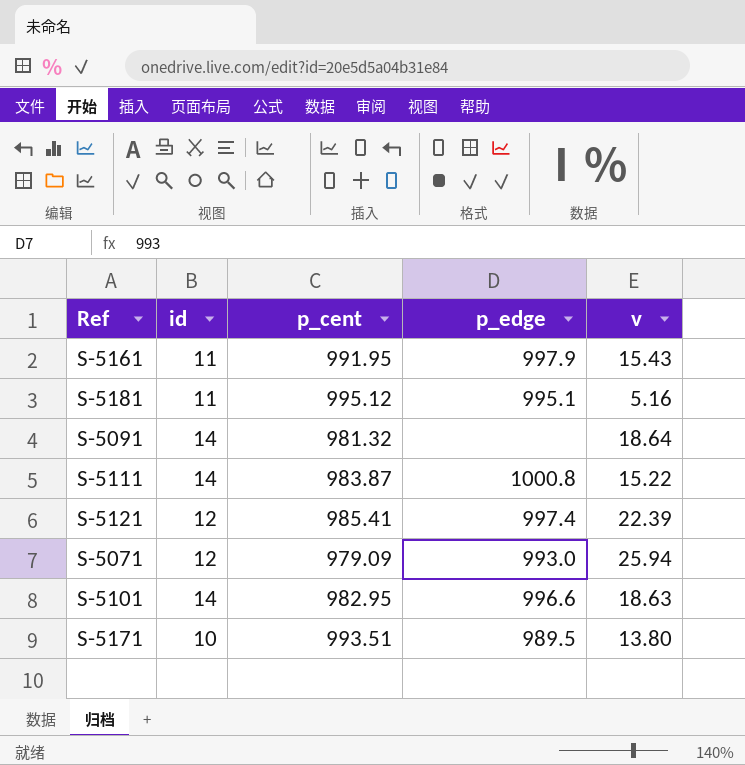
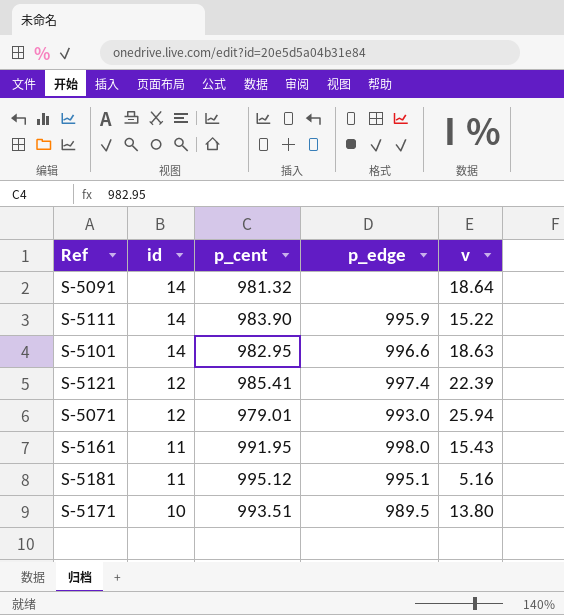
row order: none -> id descending
S-5111 | p_cent: 983.87 -> 983.90
S-5111 | p_edge: 1000.8 -> 995.9
S-5071 | p_cent: 979.09 -> 979.01
S-5161 | p_edge: 997.9 -> 998.0

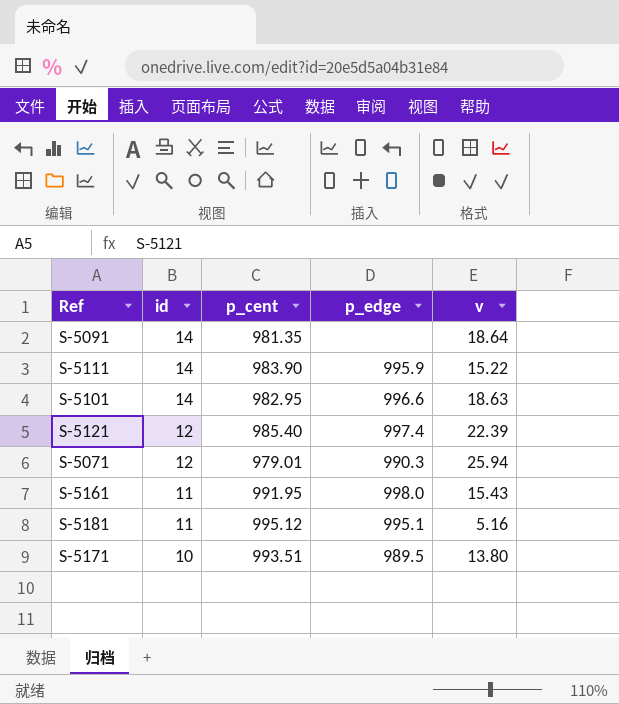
S-5091 | p_cent: 981.32 -> 981.35
S-5121 | p_cent: 985.41 -> 985.40
S-5071 | p_edge: 993.0 -> 990.3

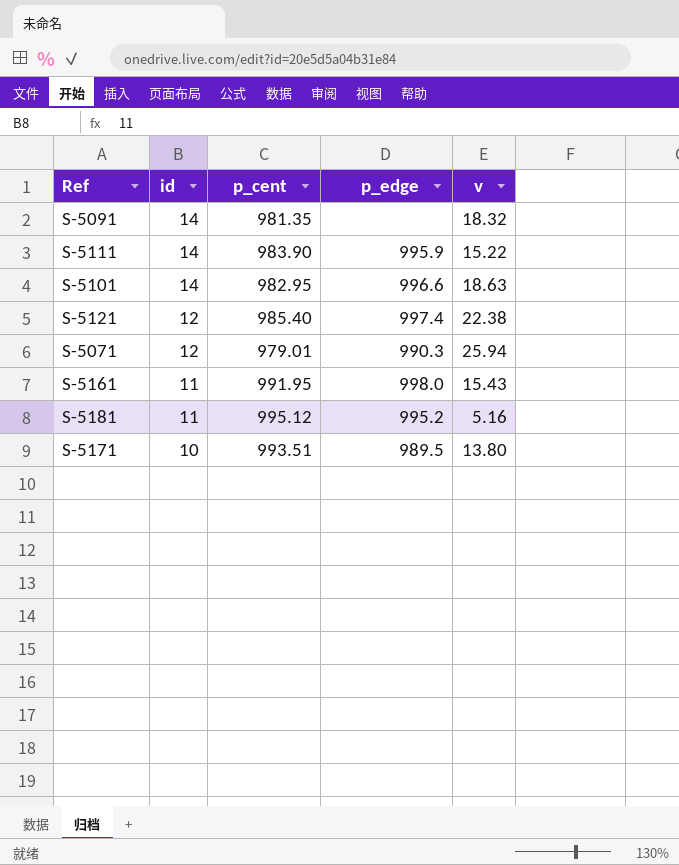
S-5091 | v: 18.64 -> 18.32
S-5121 | v: 22.39 -> 22.38
S-5181 | p_edge: 995.1 -> 995.2

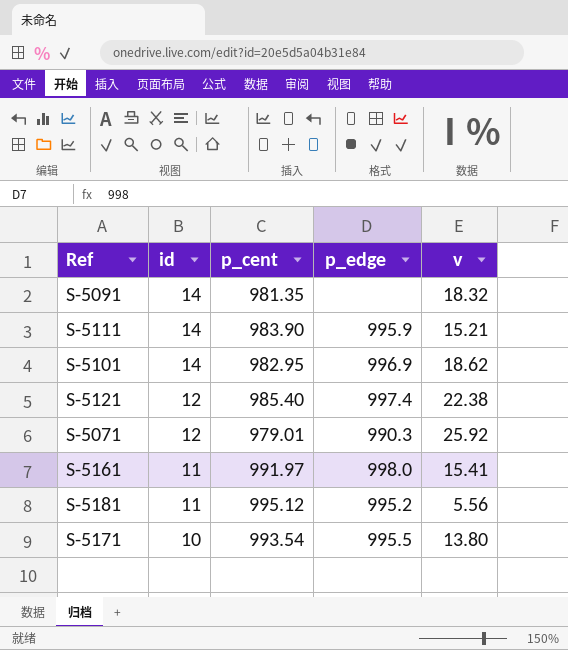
S-5111 | v: 15.22 -> 15.21
S-5101 | p_edge: 996.6 -> 996.9
S-5101 | v: 18.63 -> 18.62
S-5071 | v: 25.94 -> 25.92
S-5161 | p_cent: 991.95 -> 991.97
S-5161 | v: 15.43 -> 15.41
S-5181 | v: 5.16 -> 5.56
S-5171 | p_cent: 993.51 -> 993.54
S-5171 | p_edge: 989.5 -> 995.5

